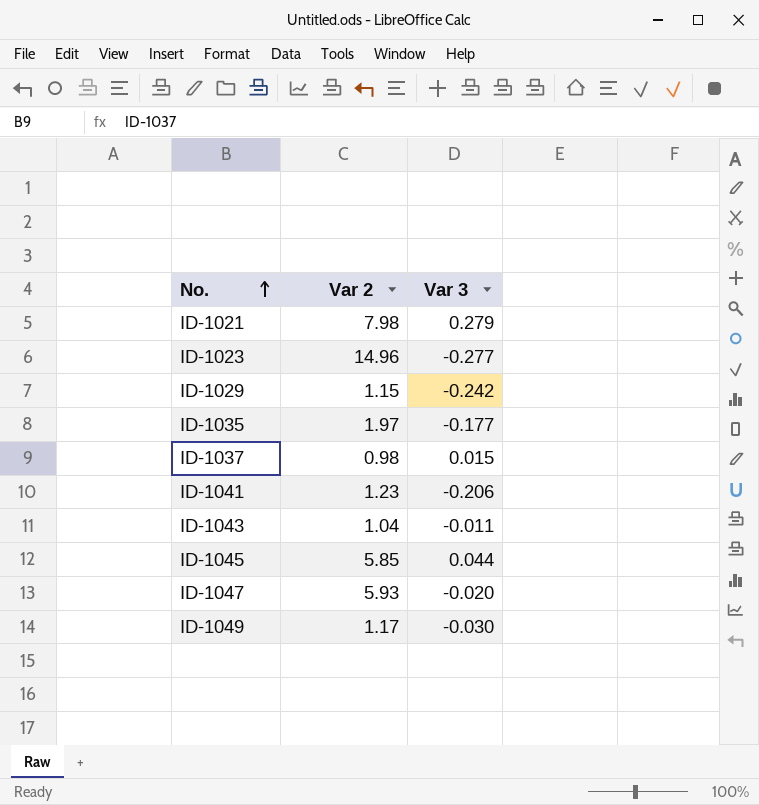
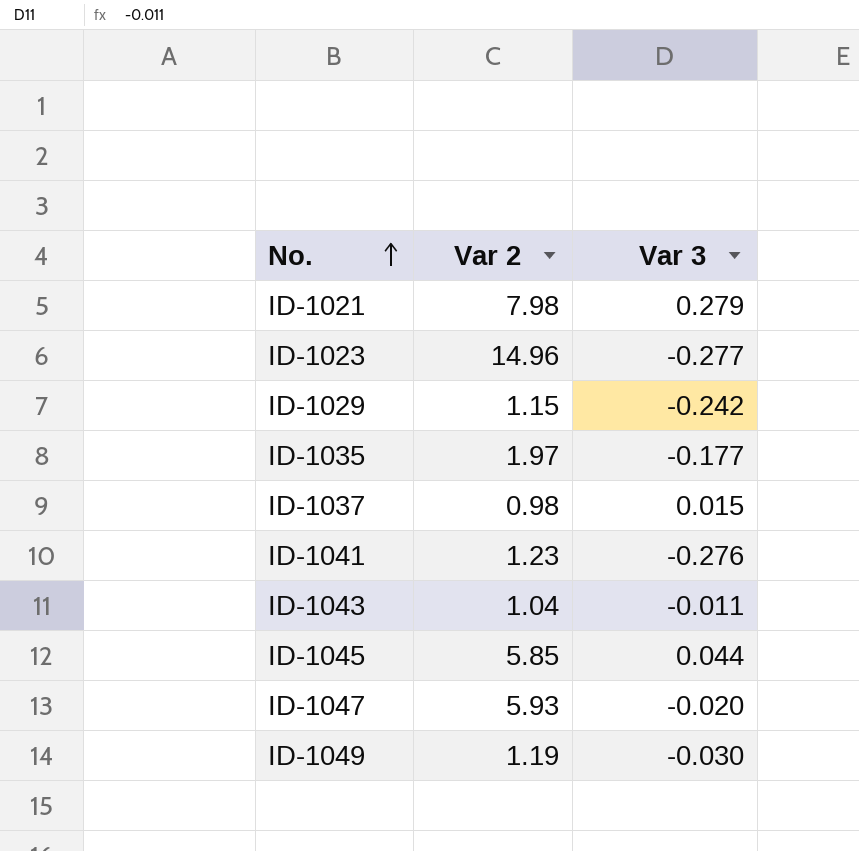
ID-1041 | Var 3: -0.206 -> -0.276
ID-1049 | Var 2: 1.17 -> 1.19

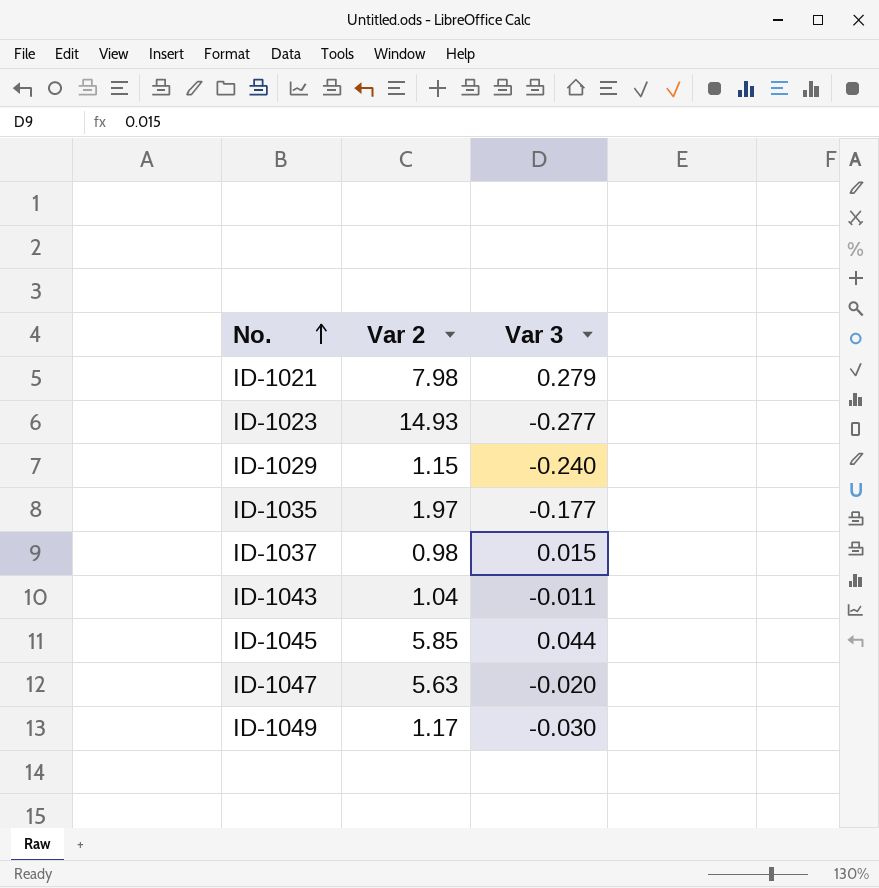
row ID-1041: 1.23 | -0.276 -> none
ID-1023 | Var 2: 14.96 -> 14.93
ID-1029 | Var 3: -0.242 -> -0.240
ID-1047 | Var 2: 5.93 -> 5.63
ID-1049 | Var 2: 1.19 -> 1.17

